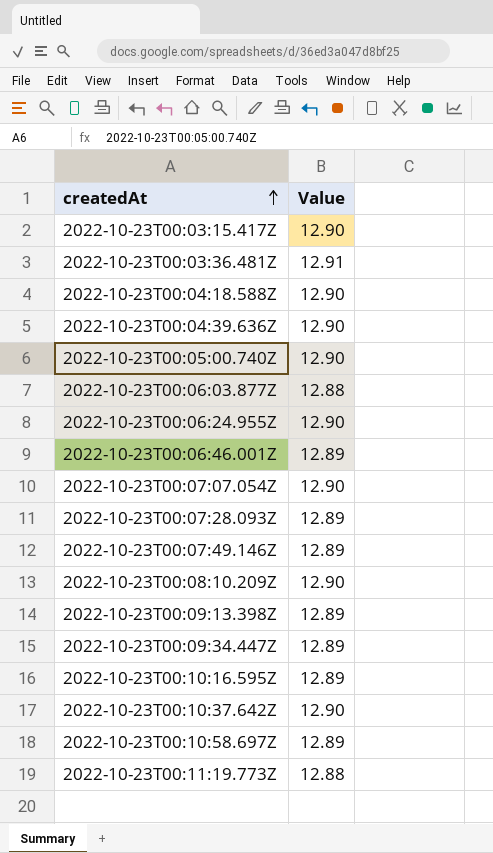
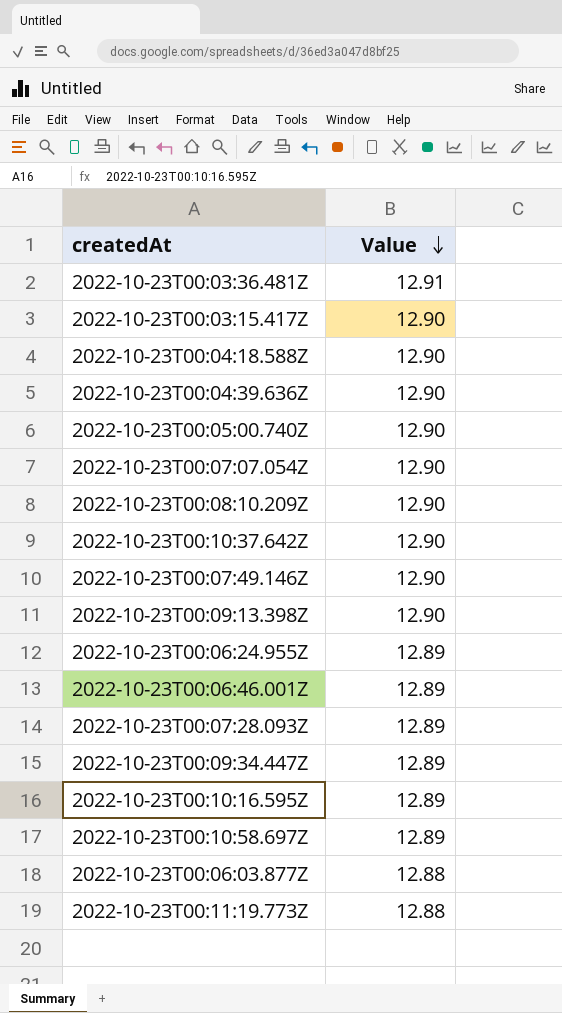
row order: createdAt ascending -> Value descending
2022-10-23T00:07:49.146Z | Value: 12.89 -> 12.90
2022-10-23T00:09:13.398Z | Value: 12.89 -> 12.90
2022-10-23T00:06:24.955Z | Value: 12.90 -> 12.89

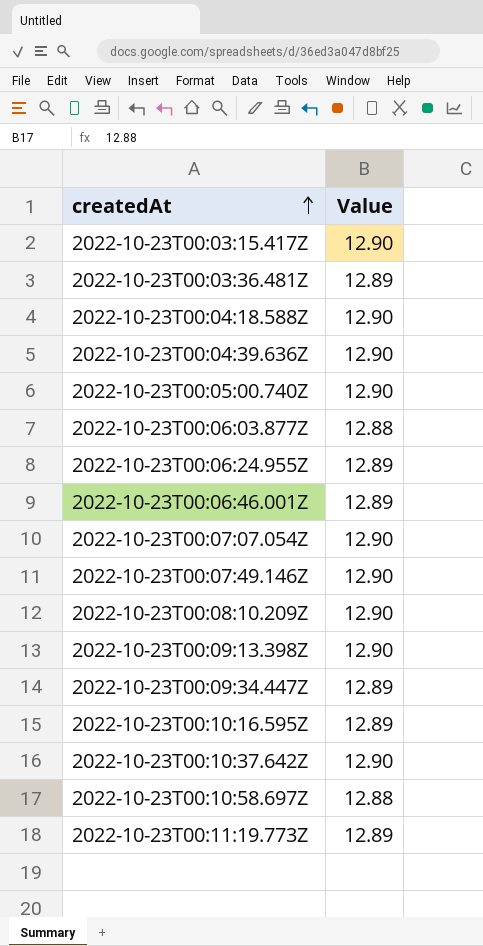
row order: Value descending -> createdAt ascending
row 2022-10-23T00:07:28.093Z: 12.89 -> none
2022-10-23T00:03:36.481Z | Value: 12.91 -> 12.89
2022-10-23T00:10:58.697Z | Value: 12.89 -> 12.88
2022-10-23T00:11:19.773Z | Value: 12.88 -> 12.89

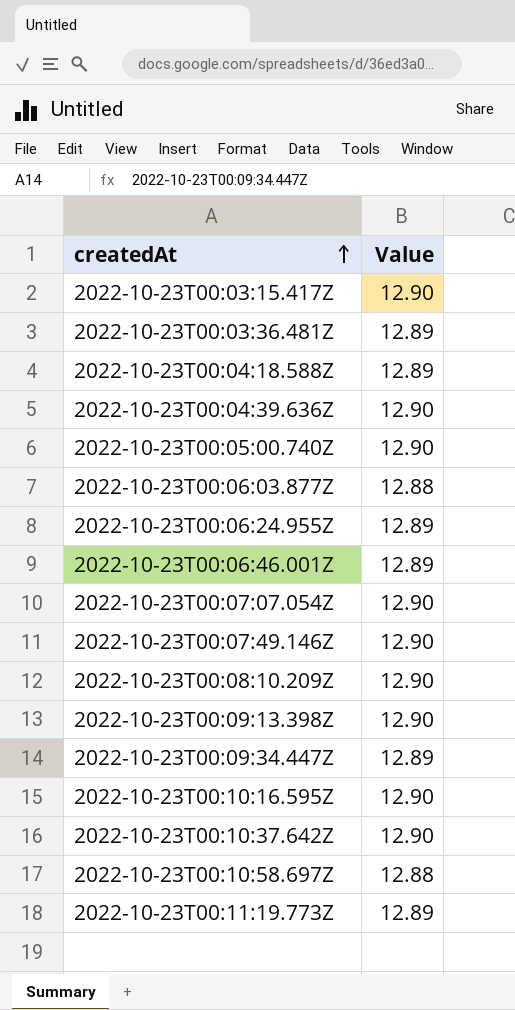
2022-10-23T00:04:18.588Z | Value: 12.90 -> 12.89
2022-10-23T00:10:16.595Z | Value: 12.89 -> 12.90

